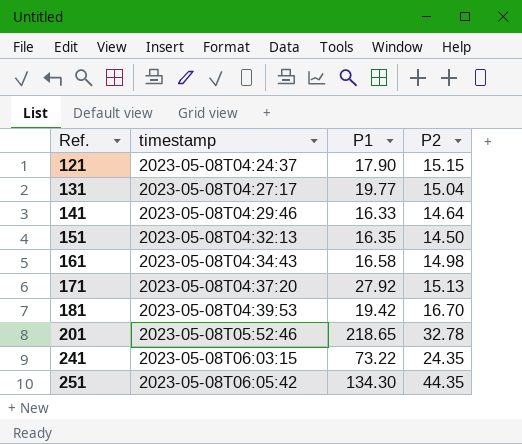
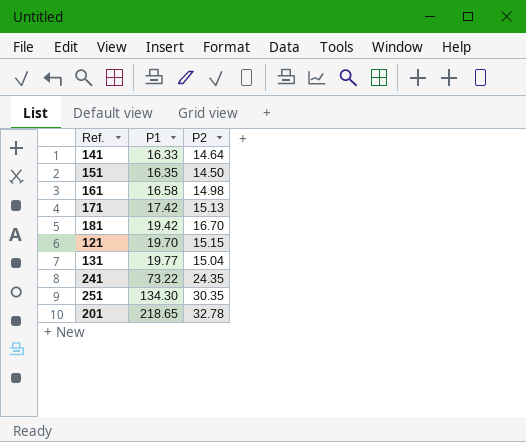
row order: Ref. ascending -> P1 ascending
column timestamp | position: 2 -> none
171 | P1: 27.92 -> 17.42
121 | P1: 17.90 -> 19.70
251 | P2: 44.35 -> 30.35

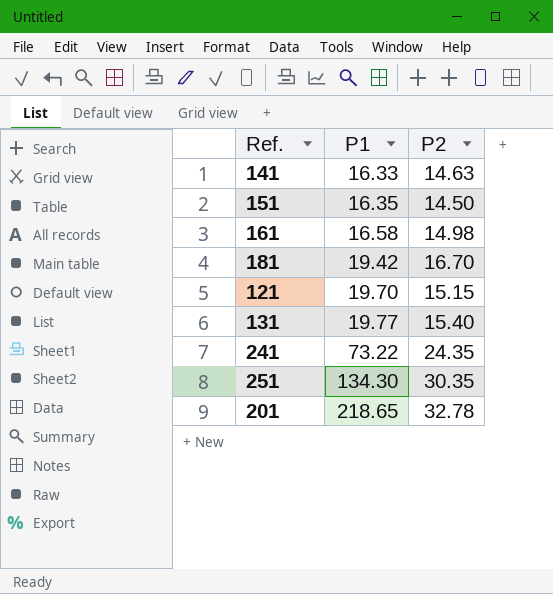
row 171: 17.42 | 15.13 -> none
141 | P2: 14.64 -> 14.63
131 | P2: 15.04 -> 15.40

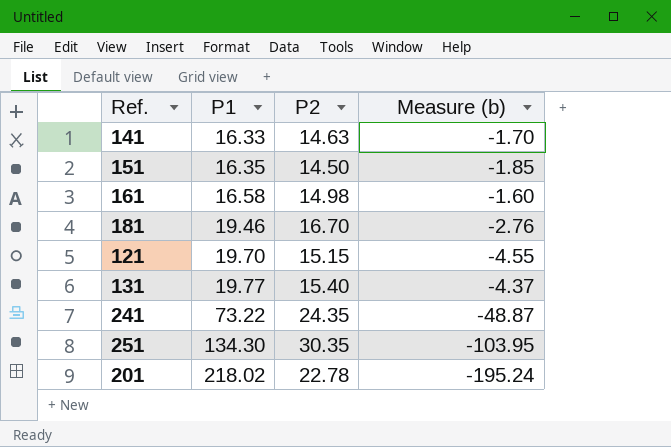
column Measure (b) | formula: none -> [P2] - [P1]
181 | P1: 19.42 -> 19.46
201 | P1: 218.65 -> 218.02
201 | P2: 32.78 -> 22.78

